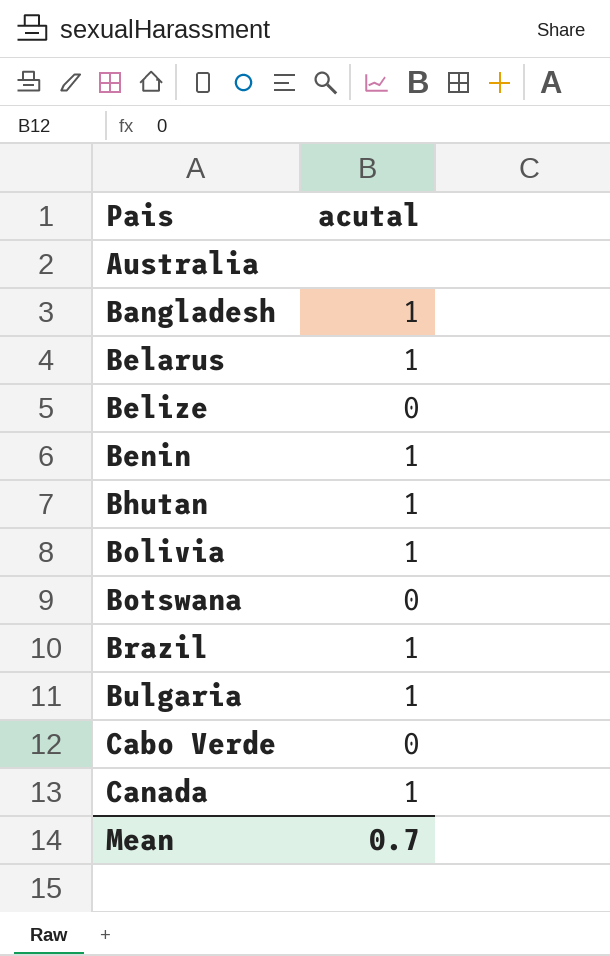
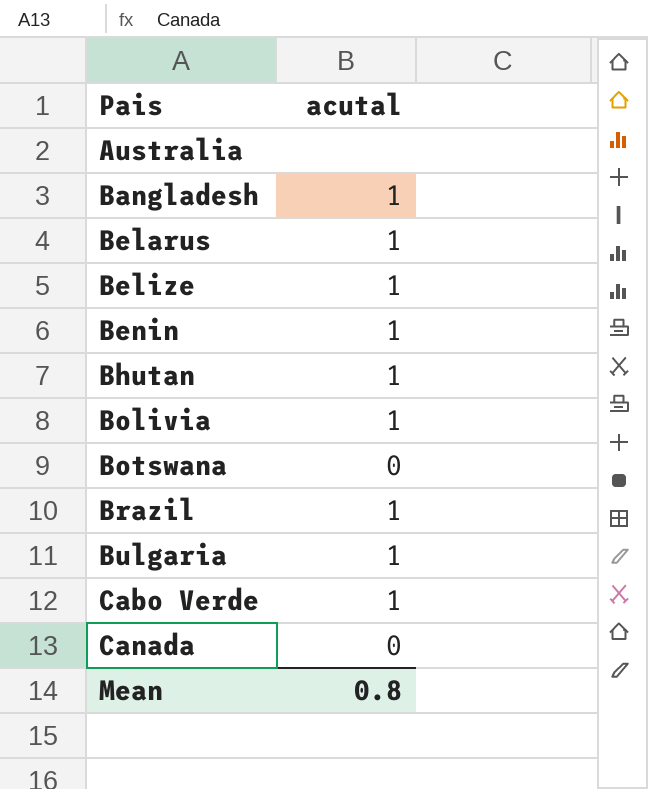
Belize | acutal: 0 -> 1
Cabo Verde | acutal: 0 -> 1
Canada | acutal: 1 -> 0
Mean | acutal: 0.7 -> 0.8

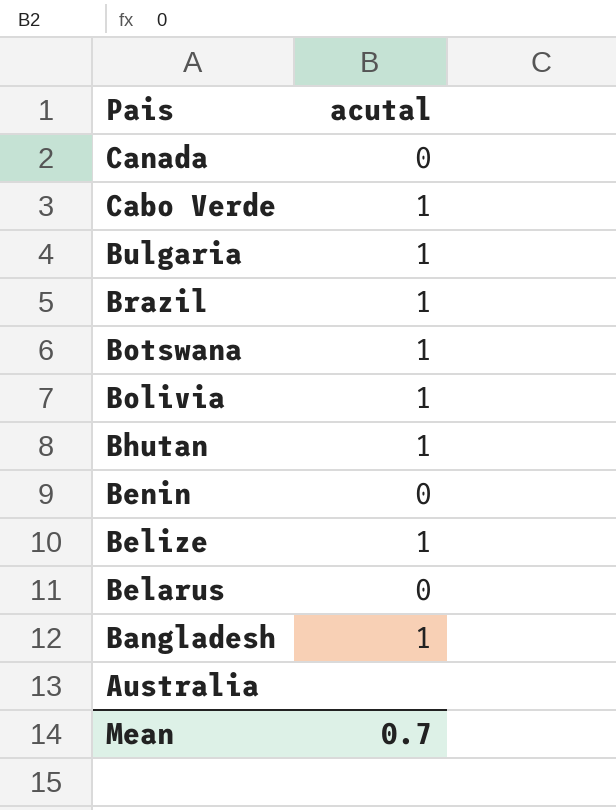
row order: Pais ascending -> Pais descending
Botswana | acutal: 0 -> 1
Benin | acutal: 1 -> 0
Belarus | acutal: 1 -> 0
Mean | acutal: 0.8 -> 0.7

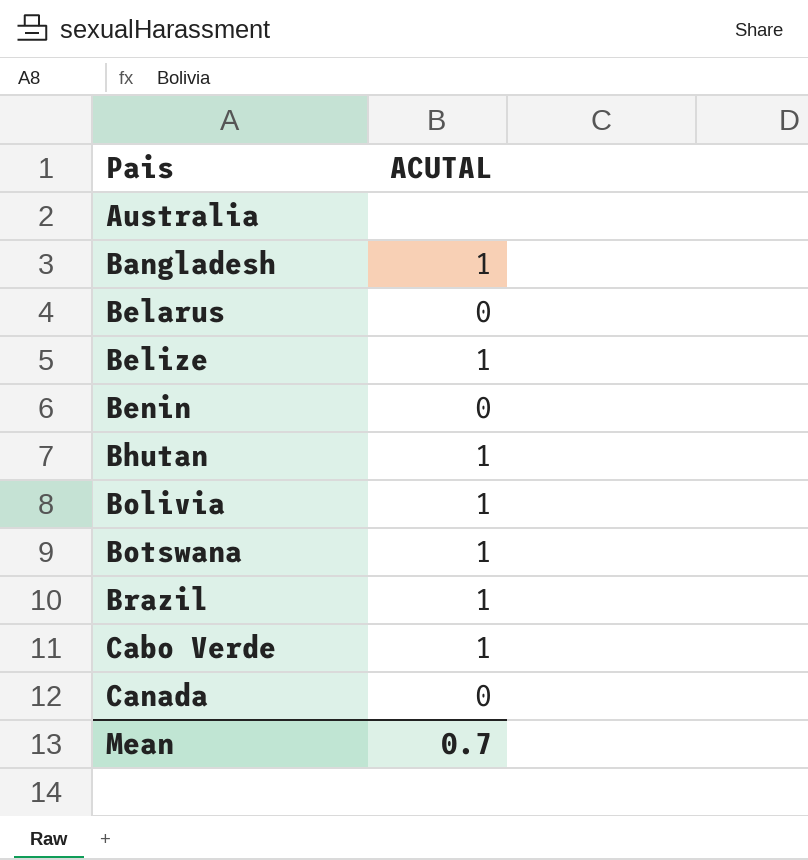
row order: Pais descending -> Pais ascending
column name: acutal -> ACUTAL
row Bulgaria: 1 -> none

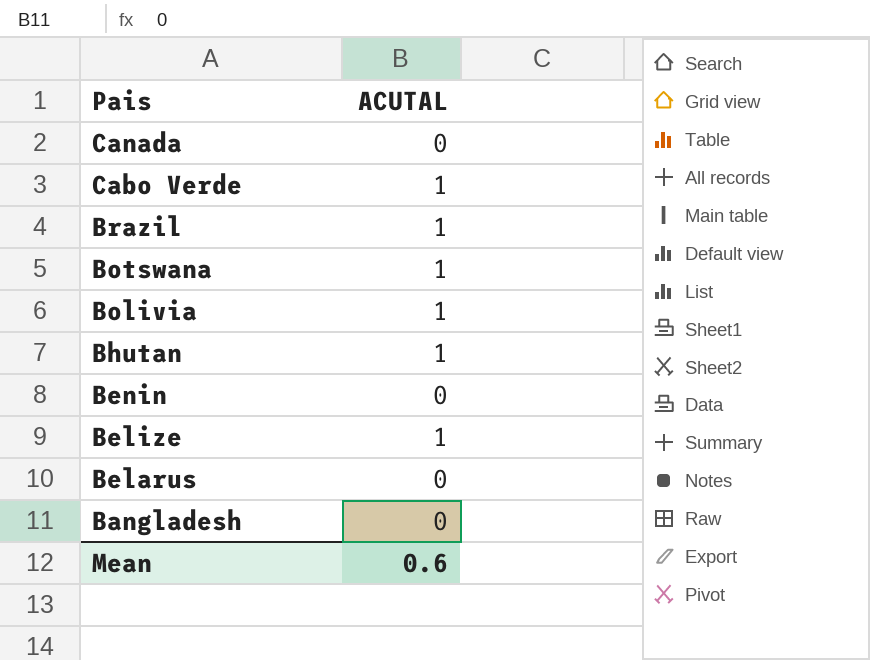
row order: Pais ascending -> Pais descending
row Australia: none -> none
Bangladesh | ACUTAL: 1 -> 0
Mean | ACUTAL: 0.7 -> 0.6

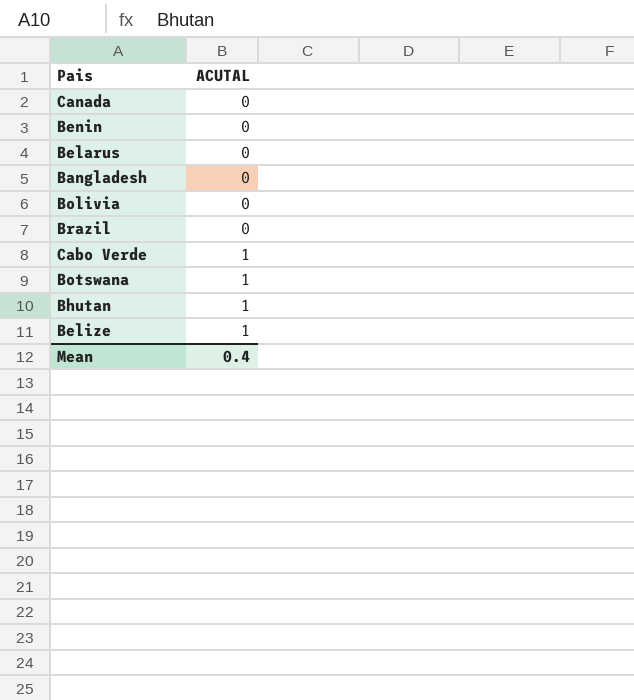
row order: Pais descending -> ACUTAL ascending
Bolivia | ACUTAL: 1 -> 0
Brazil | ACUTAL: 1 -> 0
Mean | ACUTAL: 0.6 -> 0.4

